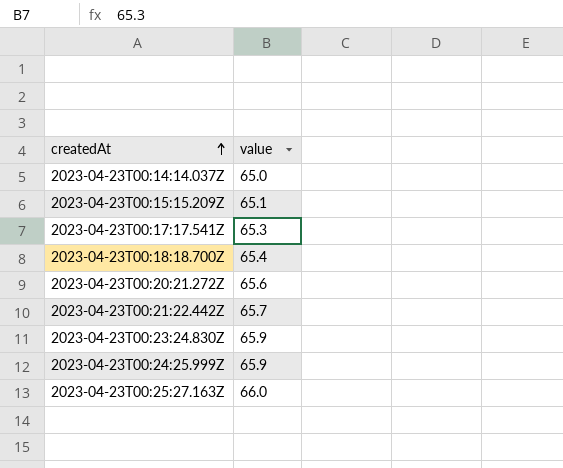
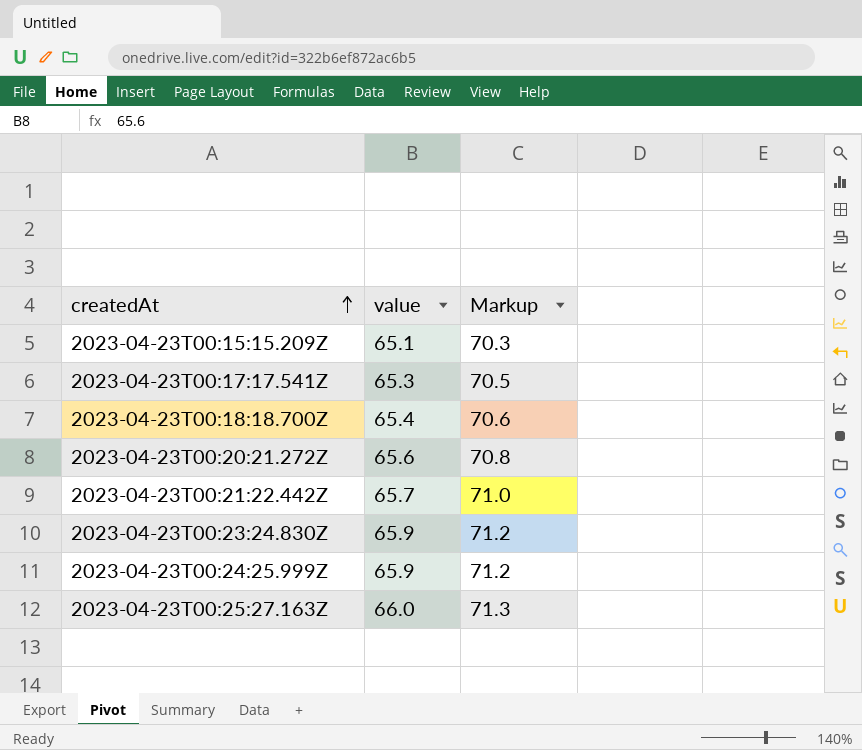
column Markup | formula: none -> [value] * 1.08
row 2023-04-23T00:14:14.037Z: 65.0 -> none

